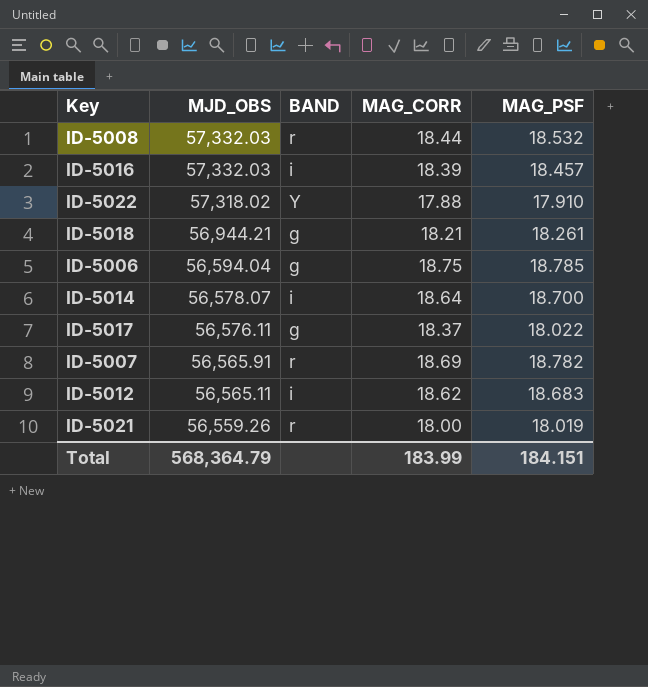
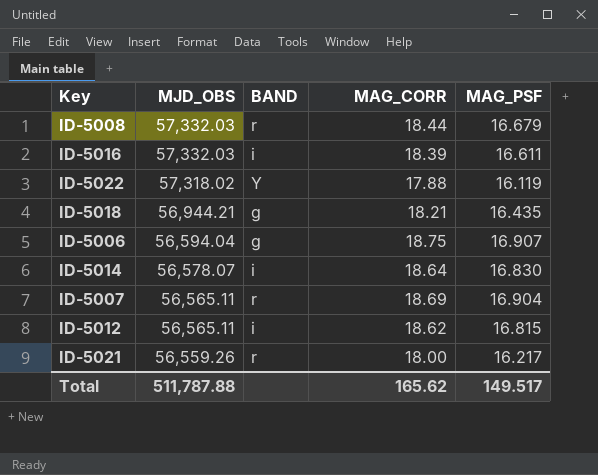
row ID-5017: 56,576.11 | g | 18.37 | 18.022 -> none
ID-5008 | MAG_PSF: 18.532 -> 16.679
ID-5016 | MAG_PSF: 18.457 -> 16.611
ID-5022 | MAG_PSF: 17.910 -> 16.119
ID-5018 | MAG_PSF: 18.261 -> 16.435
ID-5006 | MAG_PSF: 18.785 -> 16.907
ID-5014 | MAG_PSF: 18.700 -> 16.830
ID-5007 | MJD_OBS: 56,565.91 -> 56,565.11
ID-5007 | MAG_PSF: 18.782 -> 16.904
ID-5012 | MAG_PSF: 18.683 -> 16.815
ID-5021 | MAG_PSF: 18.019 -> 16.217
Total | MJD_OBS: 568,364.79 -> 511,787.88
Total | MAG_CORR: 183.99 -> 165.62
Total | MAG_PSF: 184.151 -> 149.517

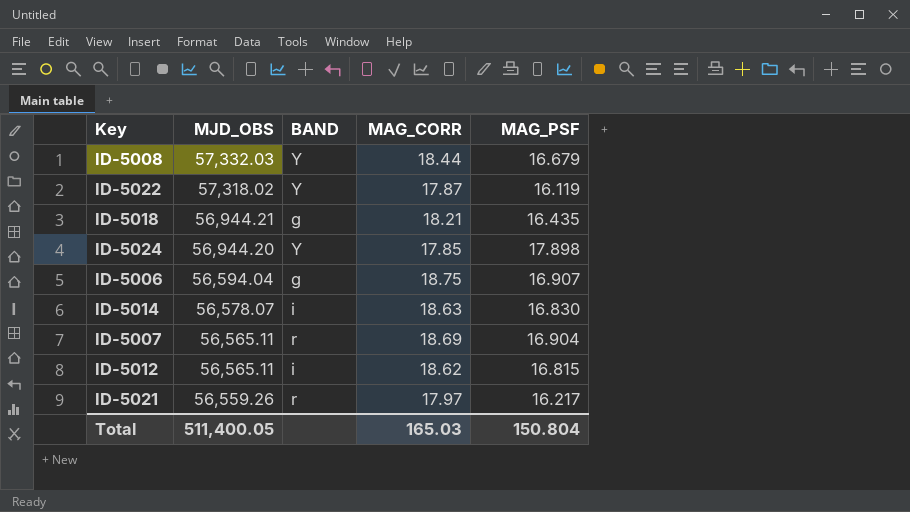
row ID-5016: 57,332.03 | i | 18.39 | 16.611 -> none
ID-5008 | BAND: r -> Y
ID-5022 | MAG_CORR: 17.88 -> 17.87
row ID-5024: none -> 56,944.20 | Y | 17.85 | 17.898
ID-5014 | MAG_CORR: 18.64 -> 18.63
ID-5021 | MAG_CORR: 18.00 -> 17.97
Total | MJD_OBS: 511,787.88 -> 511,400.05
Total | MAG_CORR: 165.62 -> 165.03
Total | MAG_PSF: 149.517 -> 150.804

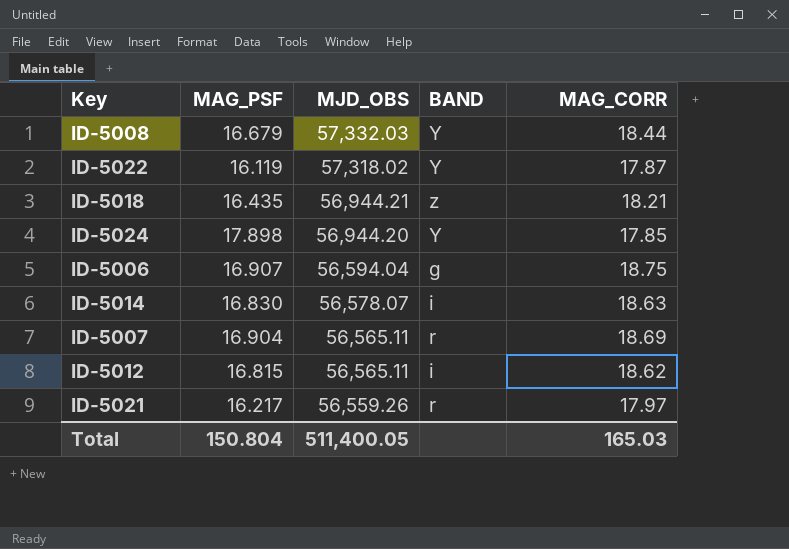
column MAG_PSF | position: 5 -> 2
ID-5018 | BAND: g -> z

